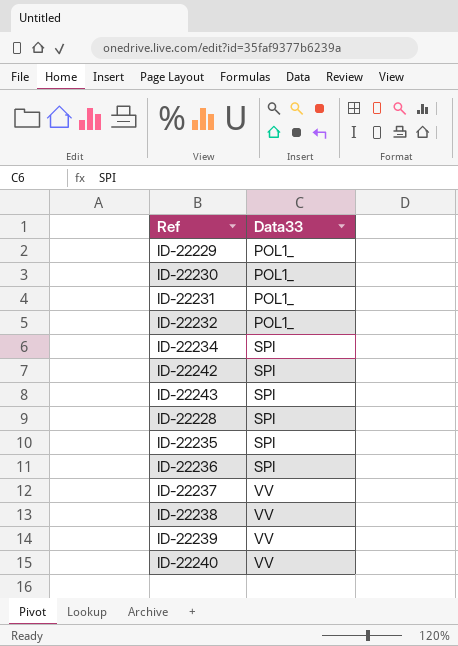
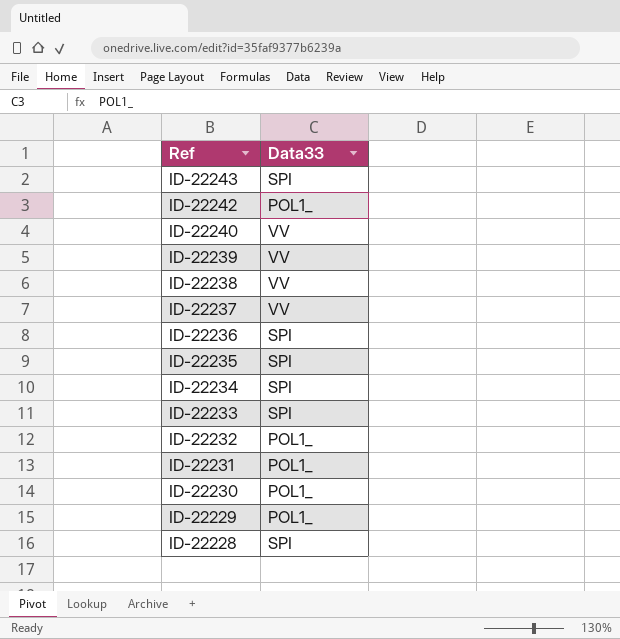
row order: Data33 ascending -> Ref descending
ID-22242 | Data33: SPI -> POL1_
row ID-22233: none -> SPI

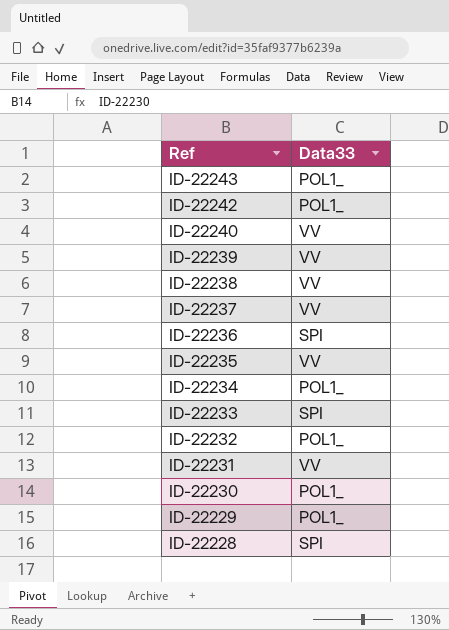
ID-22243 | Data33: SPI -> POL1_
ID-22235 | Data33: SPI -> VV
ID-22234 | Data33: SPI -> POL1_
ID-22231 | Data33: POL1_ -> VV

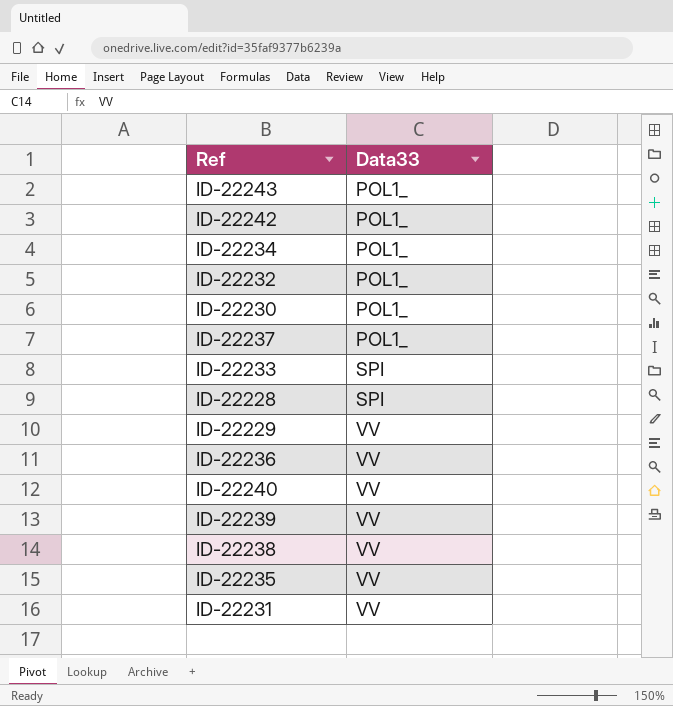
row order: Ref descending -> Data33 ascending
ID-22237 | Data33: VV -> POL1_
ID-22229 | Data33: POL1_ -> VV
ID-22236 | Data33: SPI -> VV

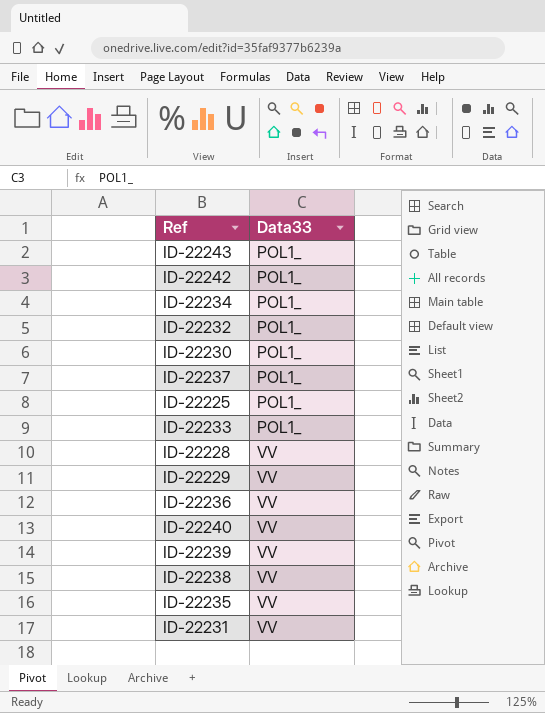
row ID-22225: none -> POL1_
ID-22233 | Data33: SPI -> POL1_
ID-22228 | Data33: SPI -> VV

